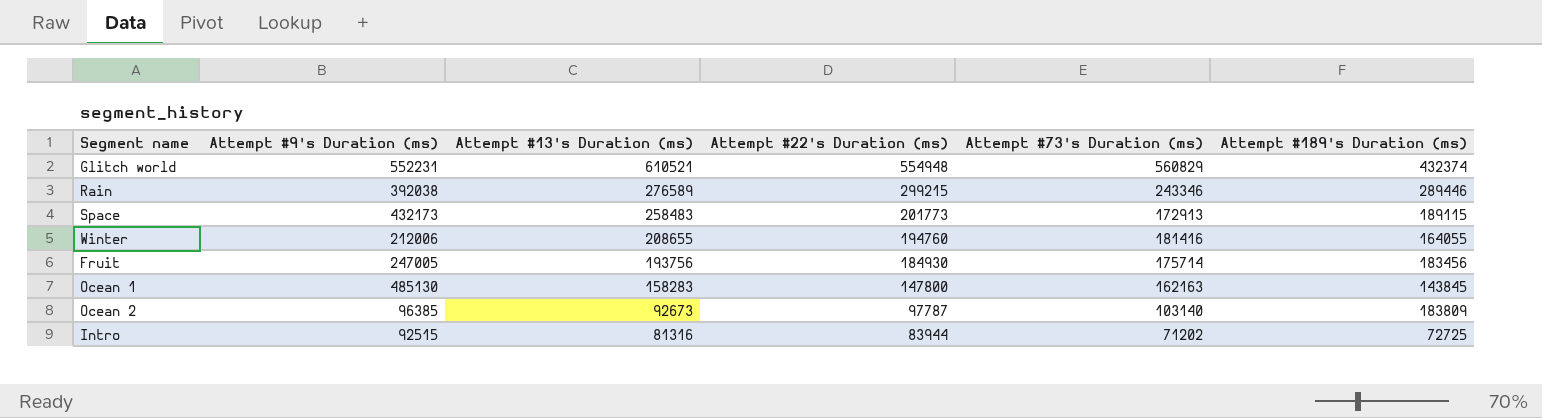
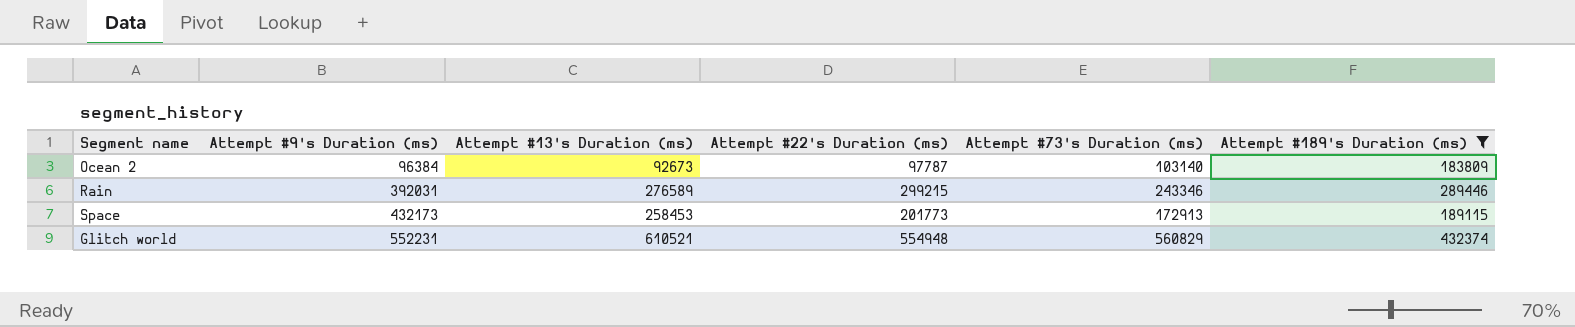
filter: none -> Attempt #189's Duration (ms) >= 183809
row order: Attempt #13's Duration (ms) descending -> Attempt #9's Duration (ms) ascending
Ocean 2 | Attempt #9's Duration (ms): 96385 -> 96384
Rain | Attempt #9's Duration (ms): 392038 -> 392031
Space | Attempt #13's Duration (ms): 258483 -> 258453

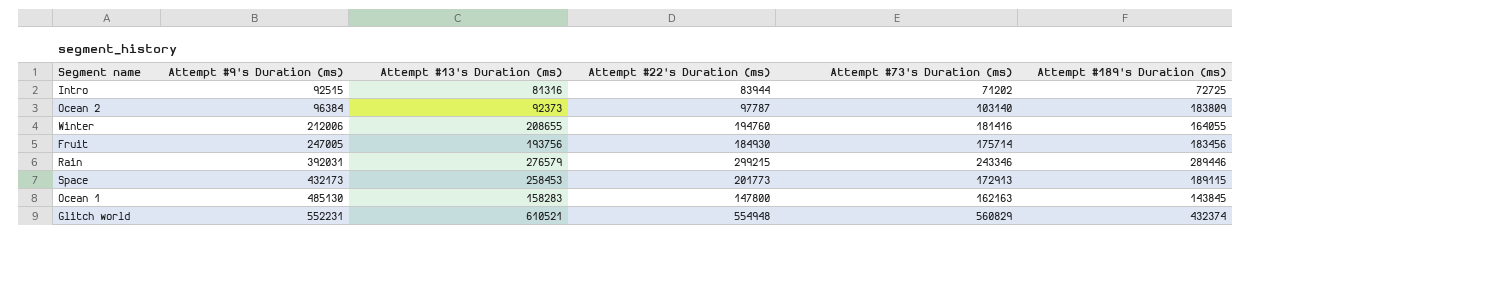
filter: Attempt #189's Duration (ms) >= 183809 -> none
Ocean 2 | Attempt #13's Duration (ms): 92673 -> 92373
Rain | Attempt #13's Duration (ms): 276589 -> 276579

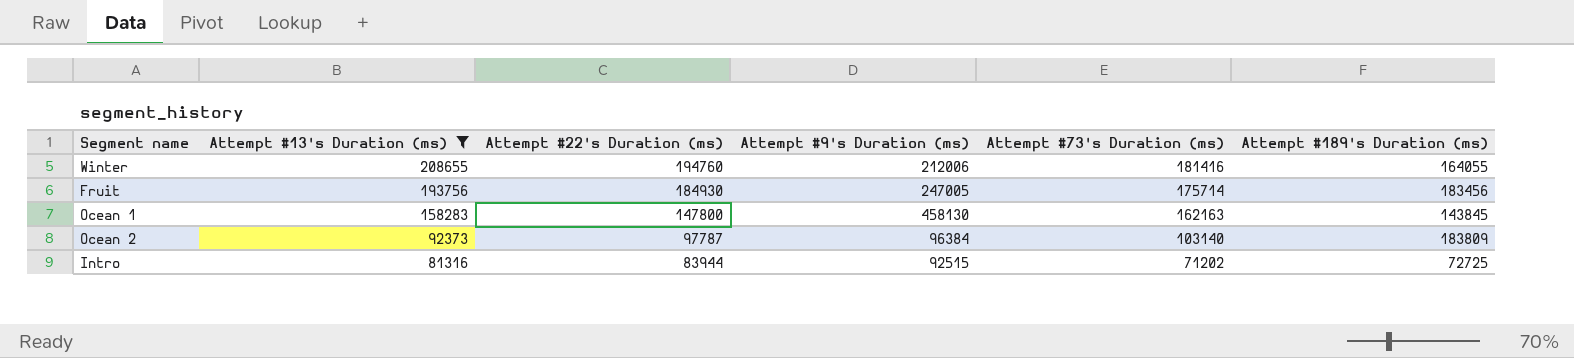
filter: none -> Attempt #13's Duration (ms) <= 208655
row order: Attempt #9's Duration (ms) ascending -> Attempt #13's Duration (ms) descending
column Attempt #9's Duration (ms) | position: 2 -> 4
Ocean 1 | Attempt #9's Duration (ms): 485130 -> 458130

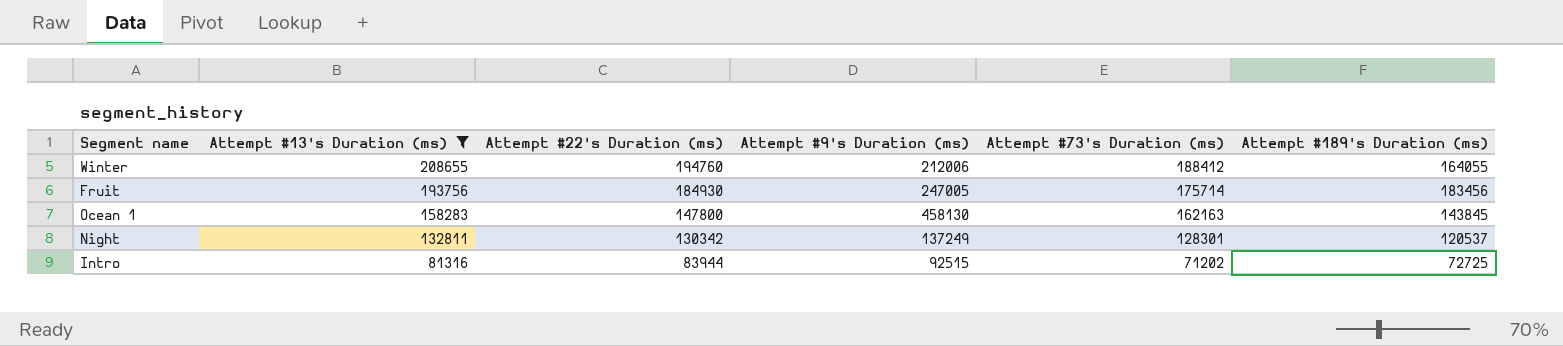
row Ocean 2: 92373 | 97787 | 96384 | 103140 | 183809 -> none
Winter | Attempt #73's Duration (ms): 181416 -> 188412
row Night: none -> 132811 | 130342 | 137249 | 128301 | 120537

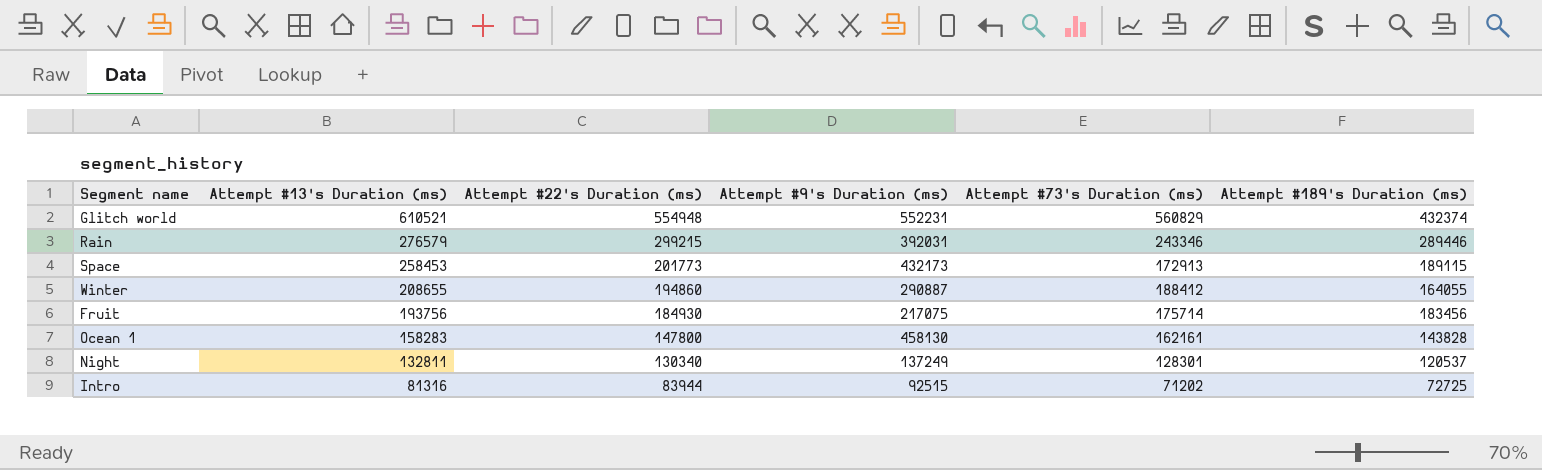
filter: Attempt #13's Duration (ms) <= 208655 -> none
Winter | Attempt #22's Duration (ms): 194760 -> 194860
Winter | Attempt #9's Duration (ms): 212006 -> 290887
Fruit | Attempt #9's Duration (ms): 247005 -> 217075
Ocean 1 | Attempt #73's Duration (ms): 162163 -> 162161
Ocean 1 | Attempt #189's Duration (ms): 143845 -> 143828
Night | Attempt #22's Duration (ms): 130342 -> 130340

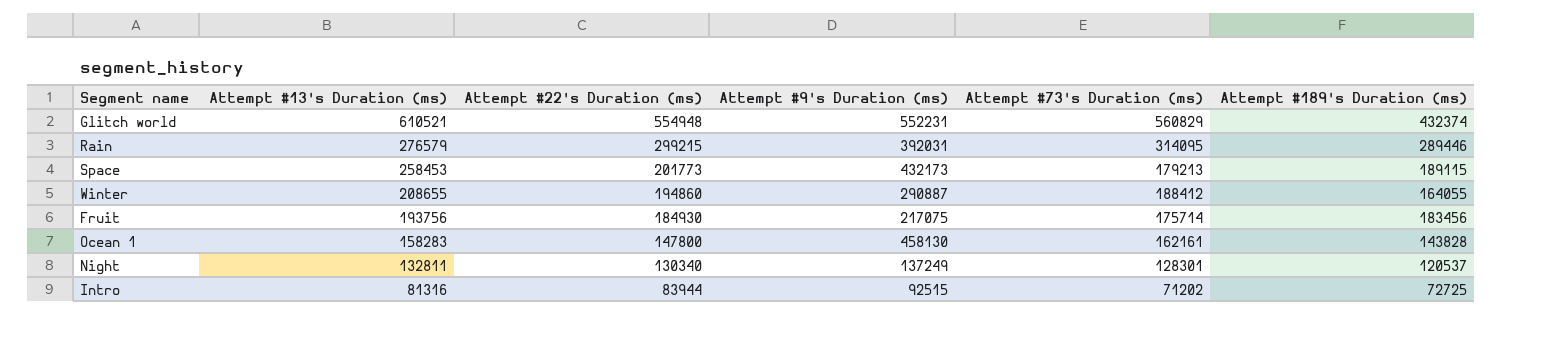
Rain | Attempt #73's Duration (ms): 243346 -> 314095
Space | Attempt #73's Duration (ms): 172913 -> 179213

